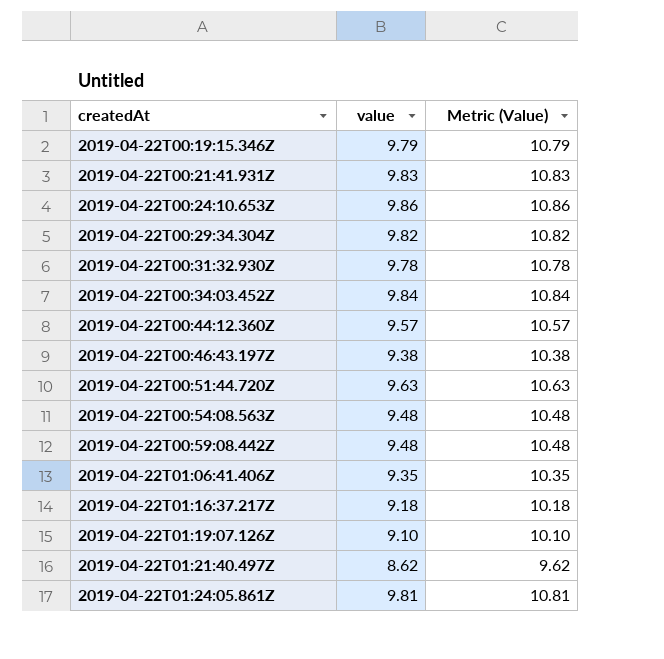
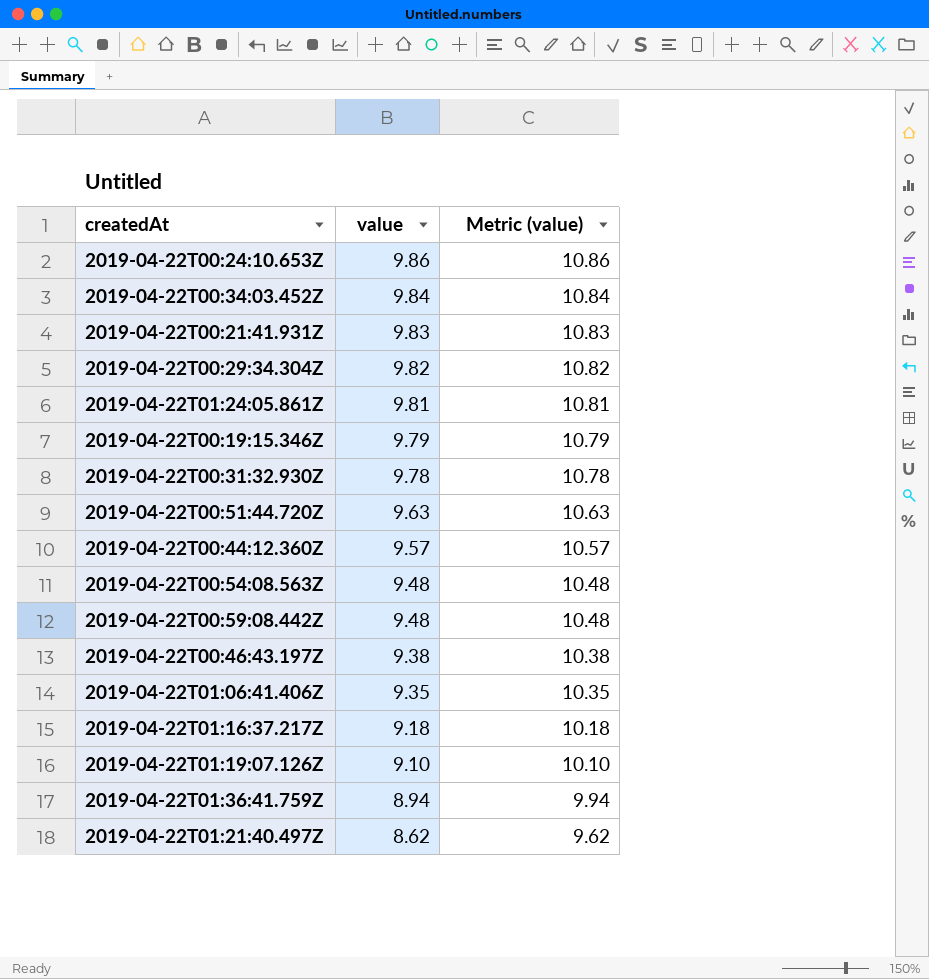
row order: createdAt ascending -> value descending
column name: Metric (Value) -> Metric (value)
row 2019-04-22T01:36:41.759Z: none -> 8.94 | 9.94

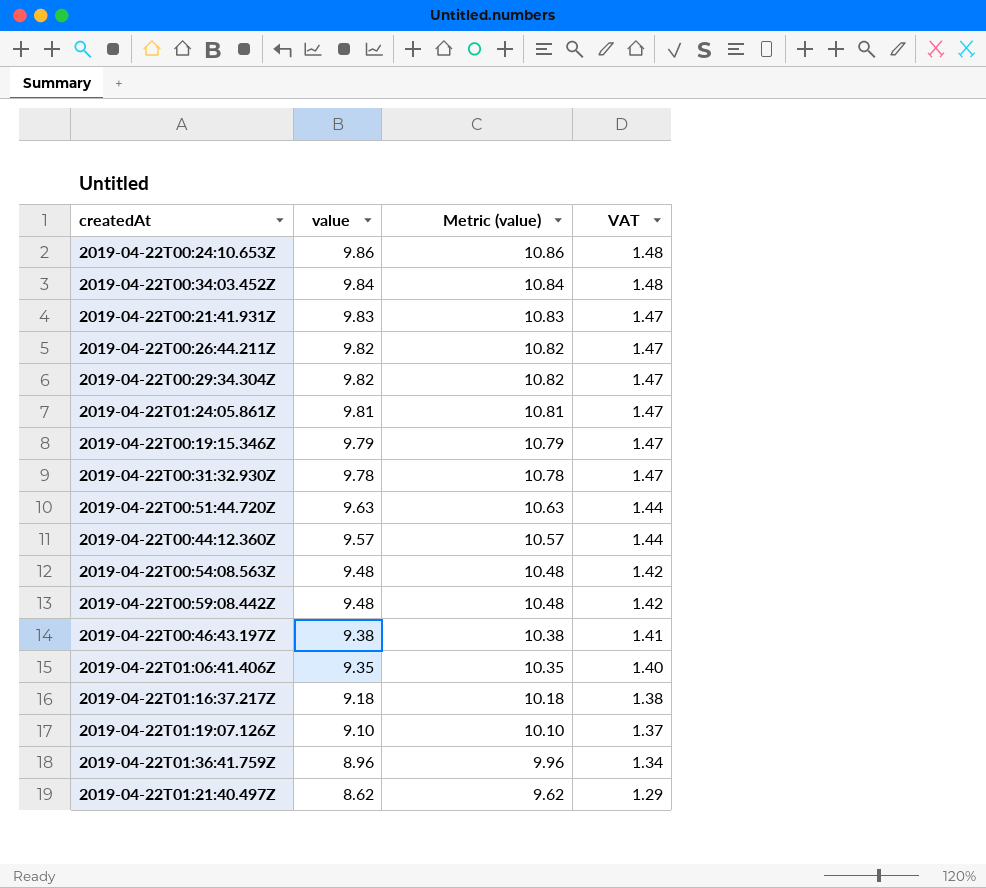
column VAT | formula: none -> [value] * 0.15
row 2019-04-22T00:26:44.211Z: none -> 9.82 | 10.82 | 1.47
2019-04-22T01:36:41.759Z | value: 8.94 -> 8.96
2019-04-22T01:36:41.759Z | Metric (value): 9.94 -> 9.96

